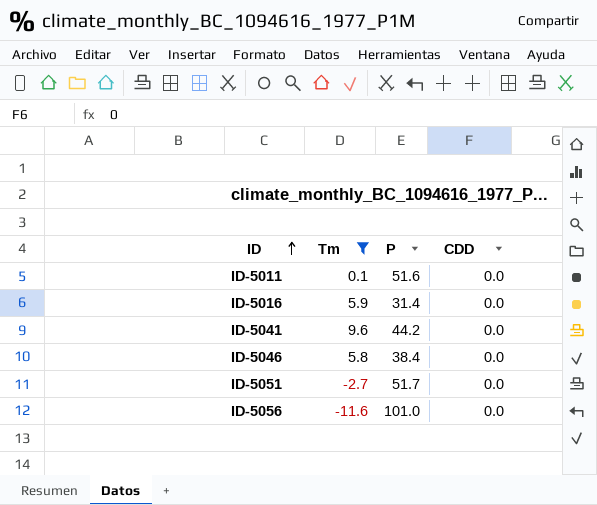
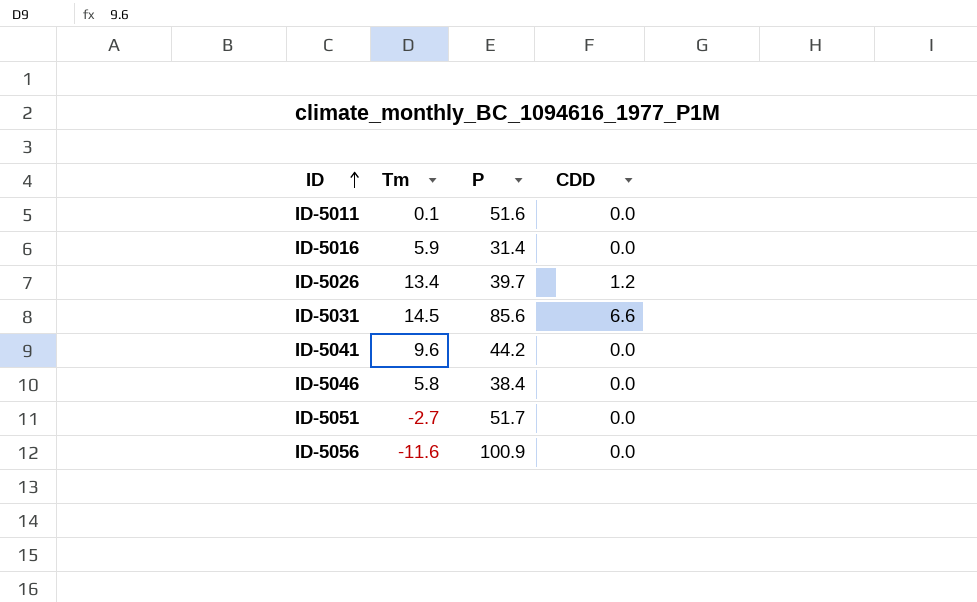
filter: Tm <= 9.6 -> none
ID-5056 | P: 101.0 -> 100.9

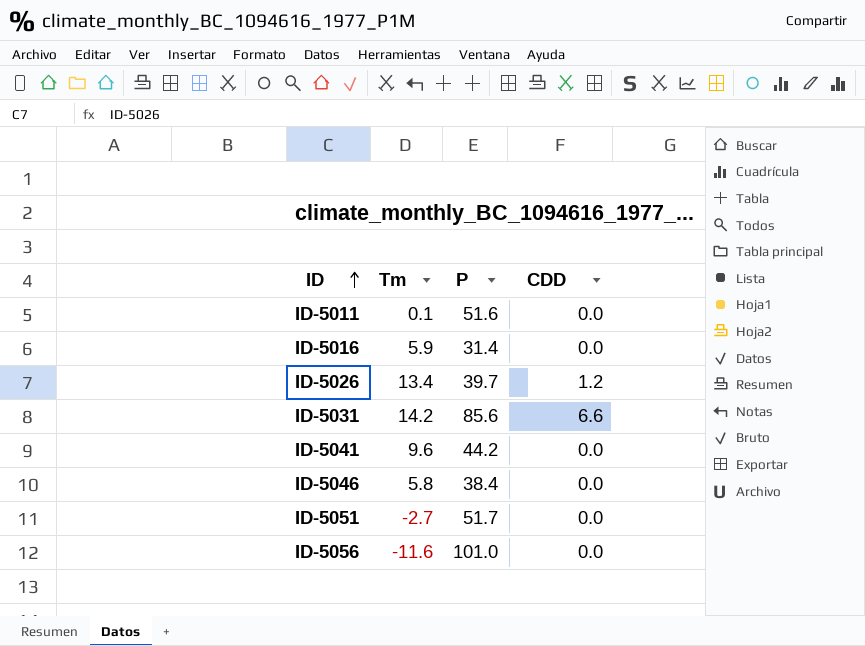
ID-5031 | Tm: 14.5 -> 14.2
ID-5056 | P: 100.9 -> 101.0

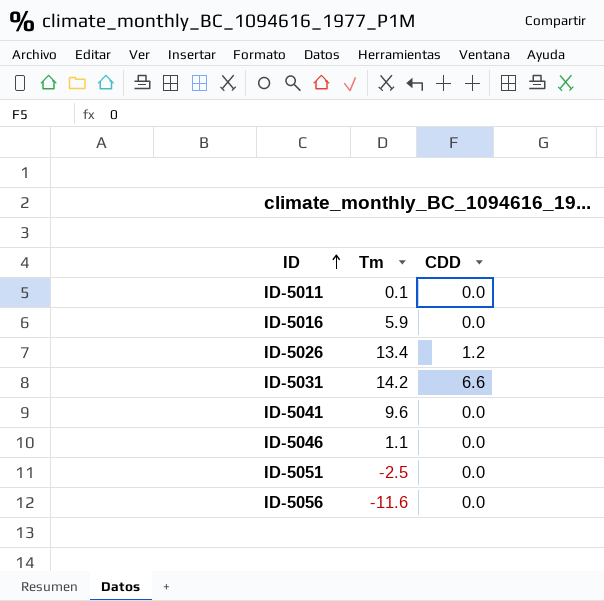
column P | position: 3 -> none
ID-5046 | Tm: 5.8 -> 1.1
ID-5051 | Tm: -2.7 -> -2.5

